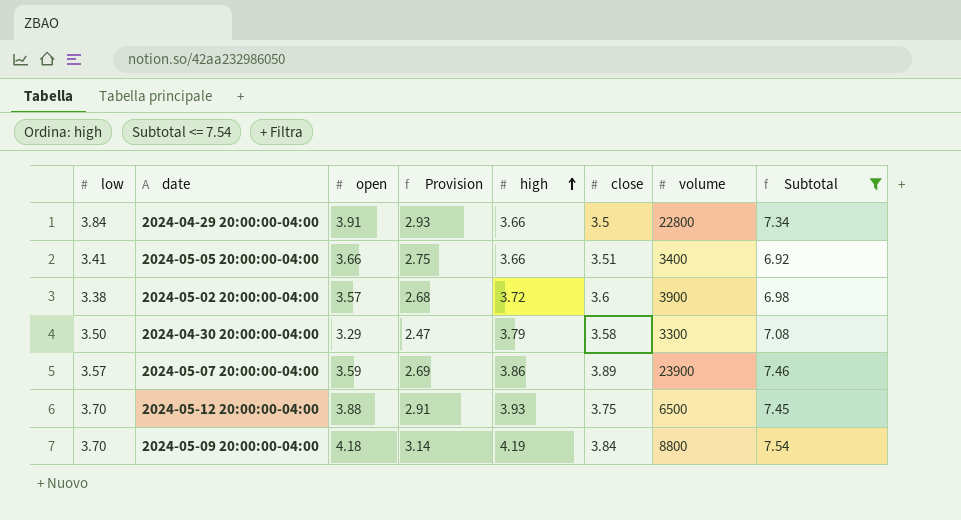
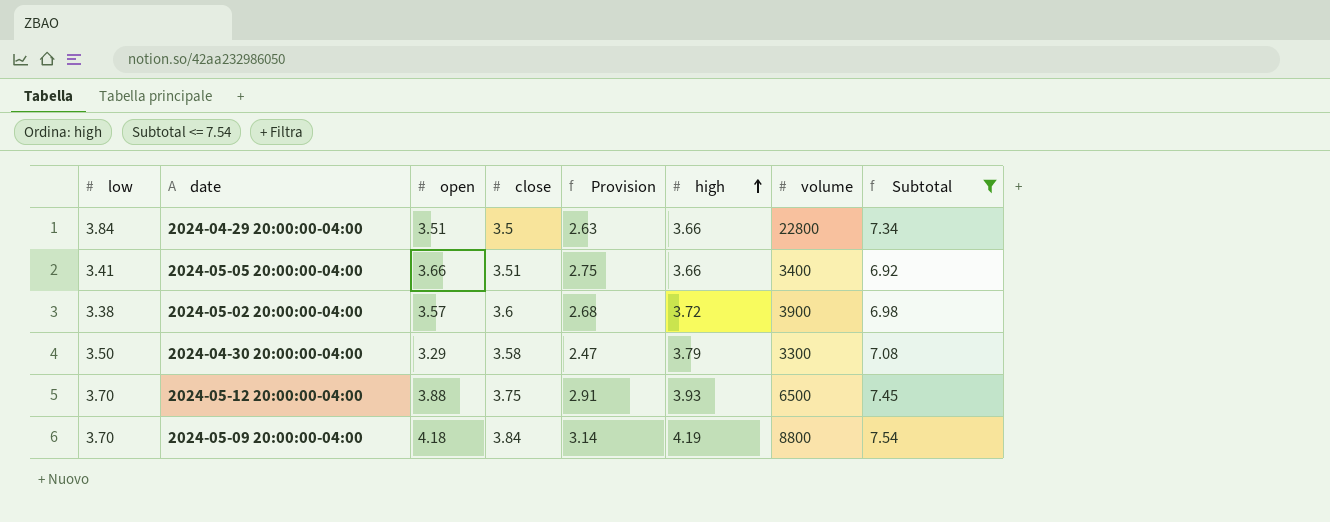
column close | position: 6 -> 4
row 2024-05-07 20:00:00-04:00: 3.57 | 3.59 | 2.69 | 3.86 | 3.89 | 23900 | 7.46 -> none
2024-04-29 20:00:00-04:00 | open: 3.91 -> 3.51
2024-04-29 20:00:00-04:00 | Provision: 2.93 -> 2.63

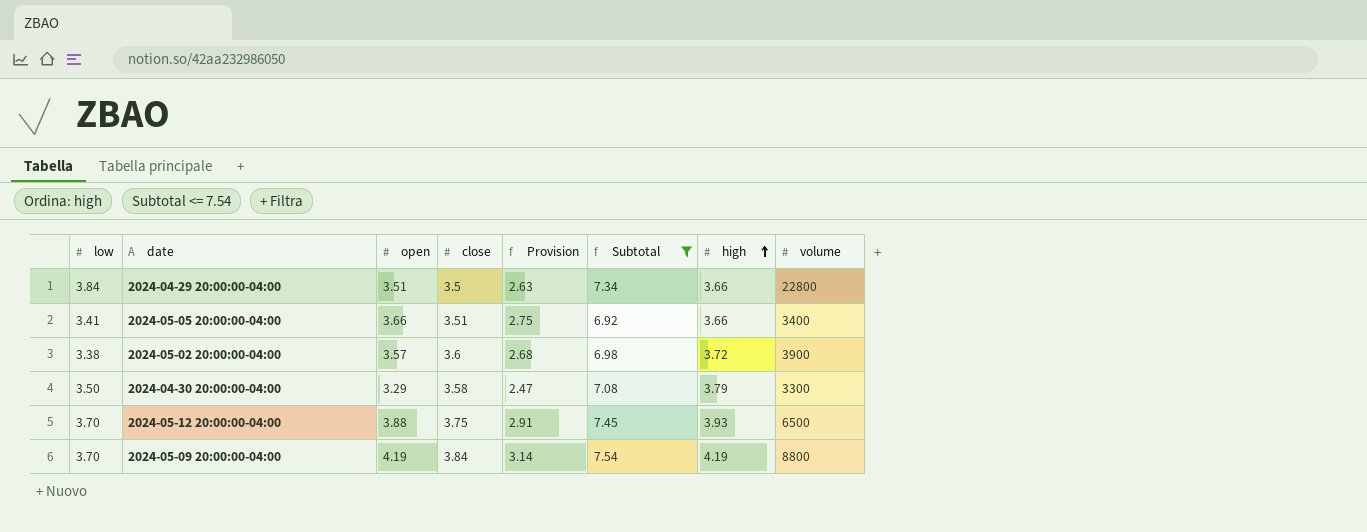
column Subtotal | position: 8 -> 6
2024-05-09 20:00:00-04:00 | open: 4.18 -> 4.19

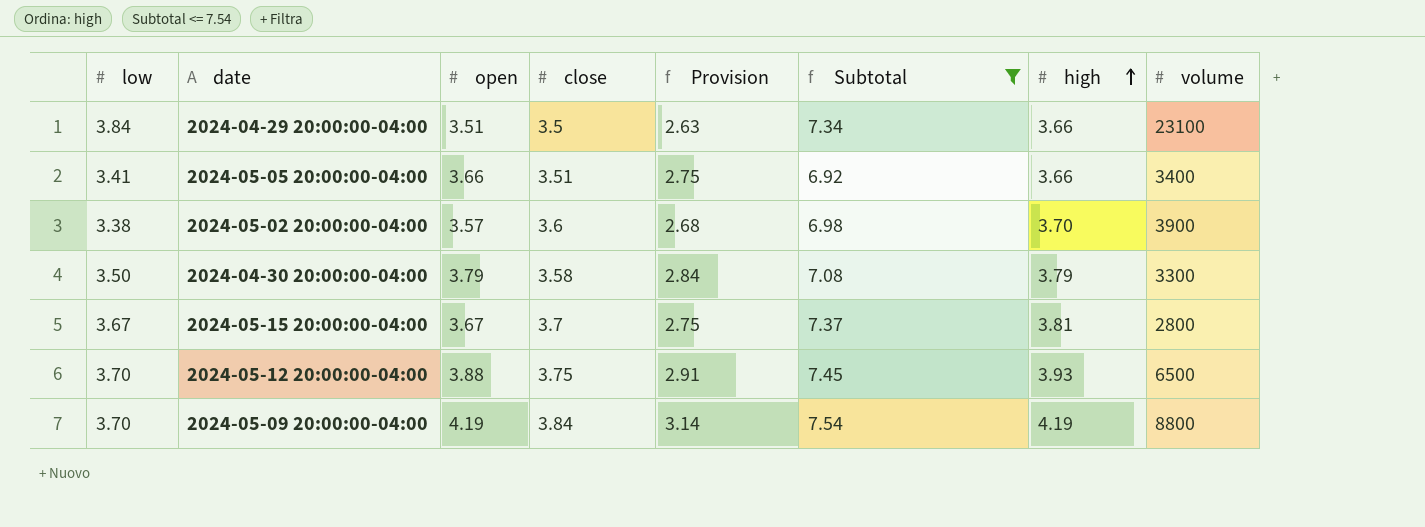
2024-04-29 20:00:00-04:00 | volume: 22800 -> 23100
2024-05-02 20:00:00-04:00 | high: 3.72 -> 3.70
2024-04-30 20:00:00-04:00 | open: 3.29 -> 3.79
2024-04-30 20:00:00-04:00 | Provision: 2.47 -> 2.84
row 2024-05-15 20:00:00-04:00: none -> 3.67 | 3.67 | 3.7 | 2.75 | 7.37 | 3.81 | 2800

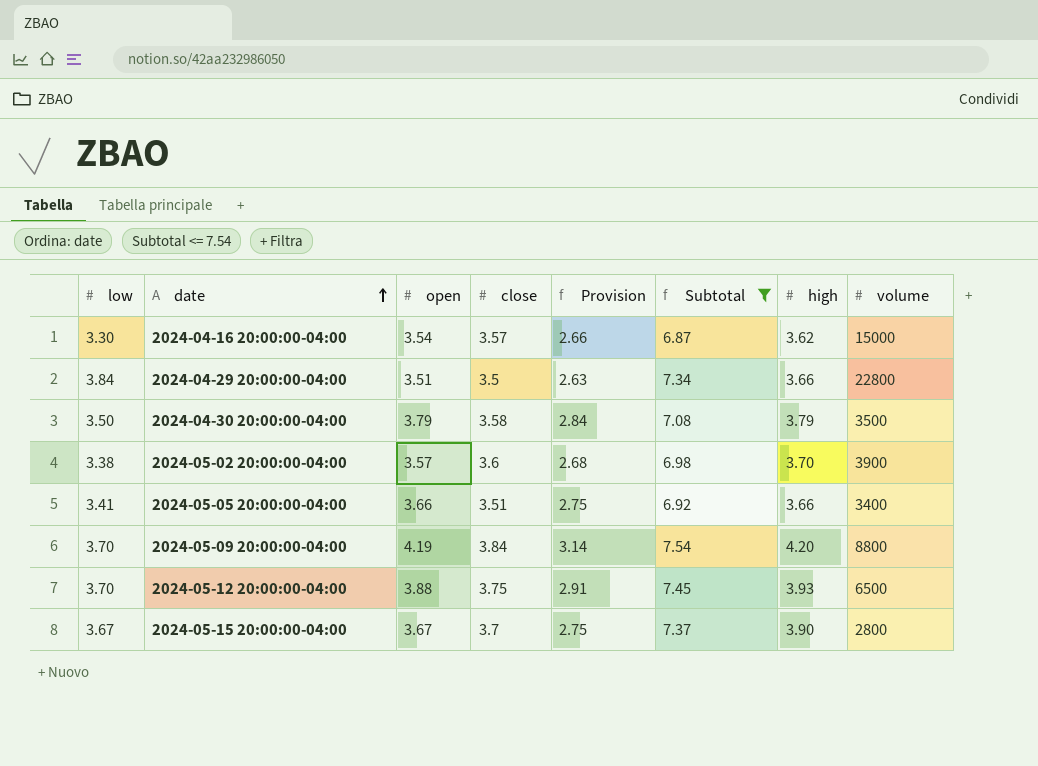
row order: high ascending -> date ascending
row 2024-04-16 20:00:00-04:00: none -> 3.30 | 3.54 | 3.57 | 2.66 | 6.87 | 3.62 | 15000
2024-04-29 20:00:00-04:00 | volume: 23100 -> 22800
2024-04-30 20:00:00-04:00 | volume: 3300 -> 3500
2024-05-09 20:00:00-04:00 | high: 4.19 -> 4.20
2024-05-15 20:00:00-04:00 | high: 3.81 -> 3.90

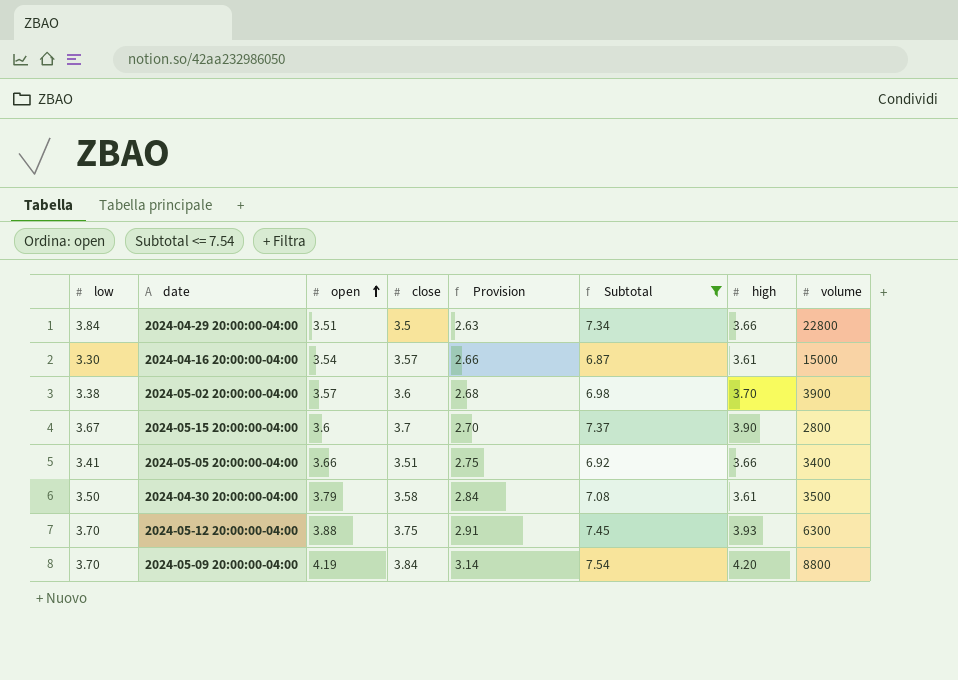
row order: date ascending -> open ascending
2024-04-16 20:00:00-04:00 | high: 3.62 -> 3.61
2024-05-15 20:00:00-04:00 | open: 3.67 -> 3.6
2024-05-15 20:00:00-04:00 | Provision: 2.75 -> 2.70
2024-04-30 20:00:00-04:00 | high: 3.79 -> 3.61
2024-05-12 20:00:00-04:00 | volume: 6500 -> 6300

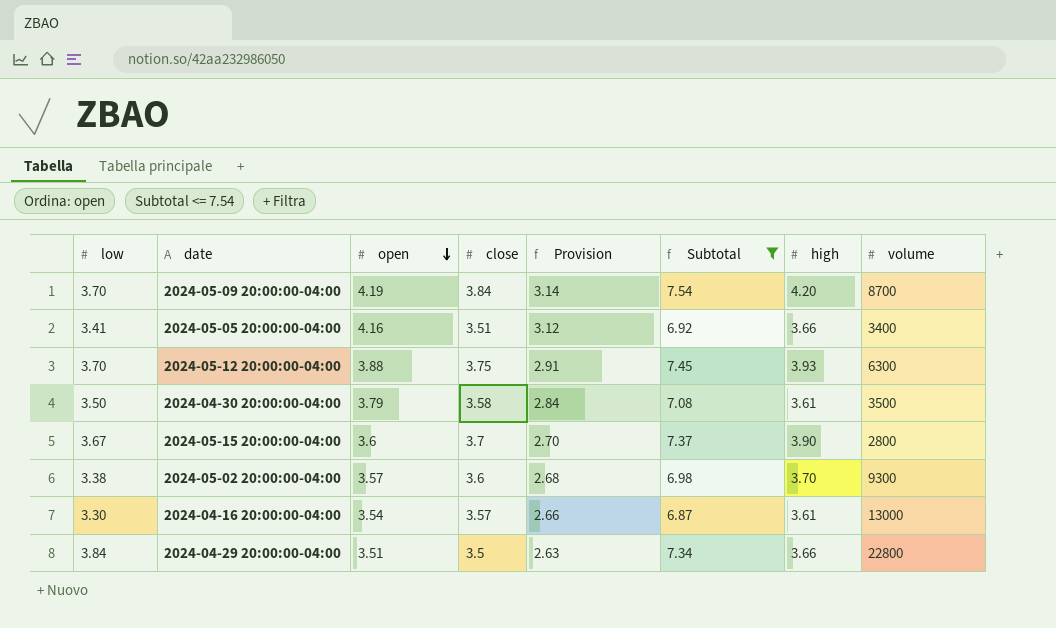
row order: open ascending -> open descending
2024-05-09 20:00:00-04:00 | volume: 8800 -> 8700
2024-05-05 20:00:00-04:00 | open: 3.66 -> 4.16
2024-05-05 20:00:00-04:00 | Provision: 2.75 -> 3.12
2024-05-02 20:00:00-04:00 | volume: 3900 -> 9300
2024-04-16 20:00:00-04:00 | volume: 15000 -> 13000

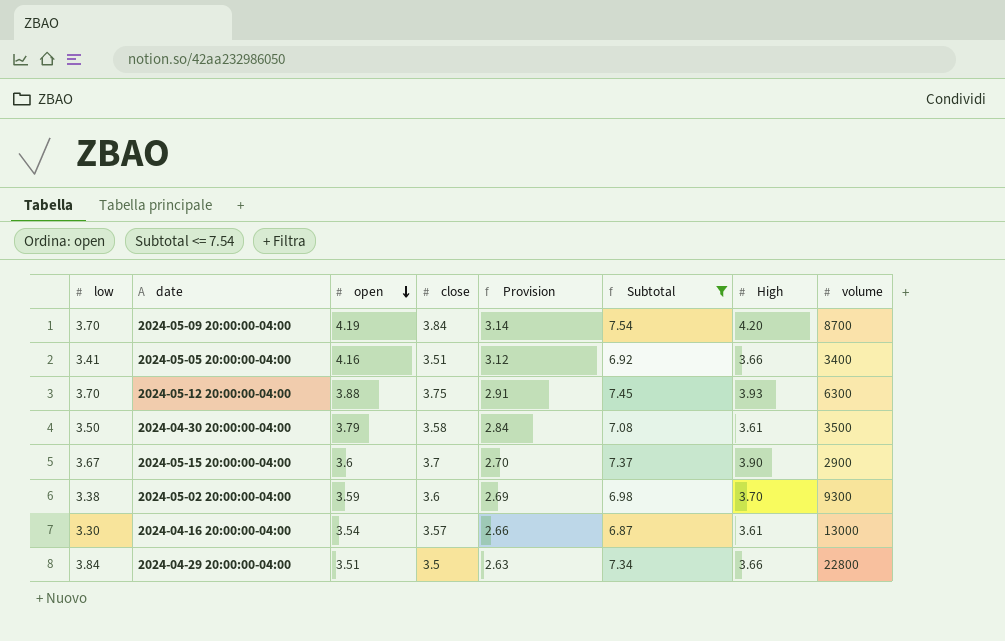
column name: high -> High
2024-05-15 20:00:00-04:00 | volume: 2800 -> 2900
2024-05-02 20:00:00-04:00 | open: 3.57 -> 3.59
2024-05-02 20:00:00-04:00 | Provision: 2.68 -> 2.69

